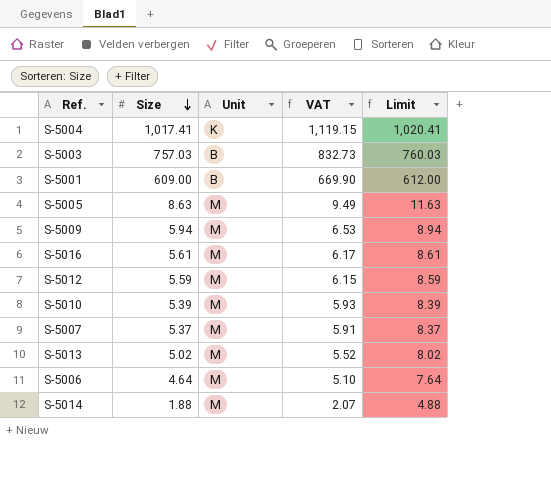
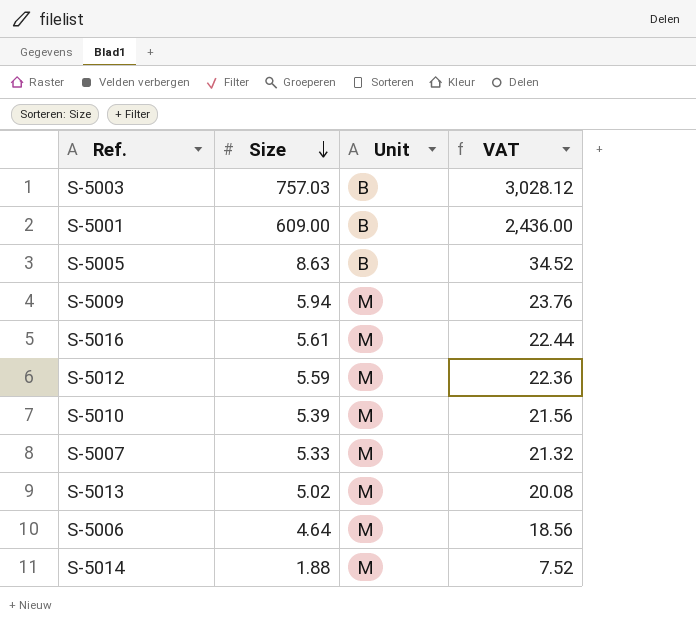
column Limit | formula: [Size] + 3 -> none
column VAT | formula: [Size] * 1.1 -> [Size] * 4
row S-5004: 1,017.41 | K | 1,119.15 | 1,020.41 -> none
S-5005 | Unit: M -> B
S-5007 | Size: 5.37 -> 5.33

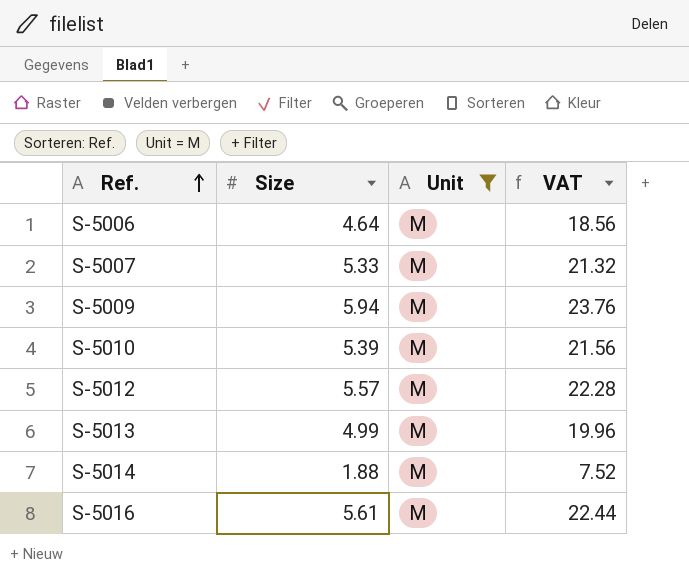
filter: none -> Unit = M
row order: Size descending -> Ref. ascending
S-5012 | Size: 5.59 -> 5.57
S-5012 | VAT: 22.36 -> 22.28
S-5013 | Size: 5.02 -> 4.99
S-5013 | VAT: 20.08 -> 19.96

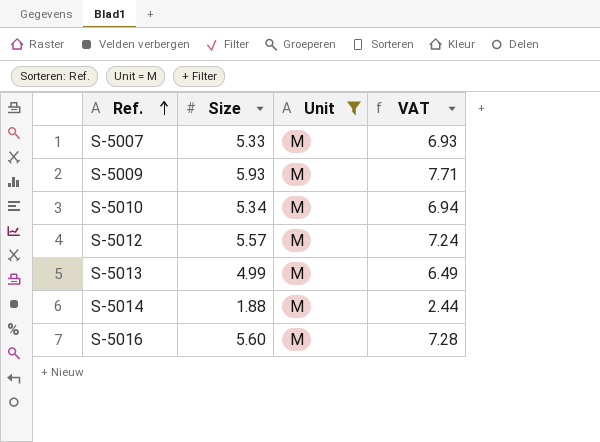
column VAT | formula: [Size] * 4 -> [Size] * 1.3
row S-5006: 4.64 | M | 18.56 -> none
S-5009 | Size: 5.94 -> 5.93
S-5010 | Size: 5.39 -> 5.34
S-5016 | Size: 5.61 -> 5.60

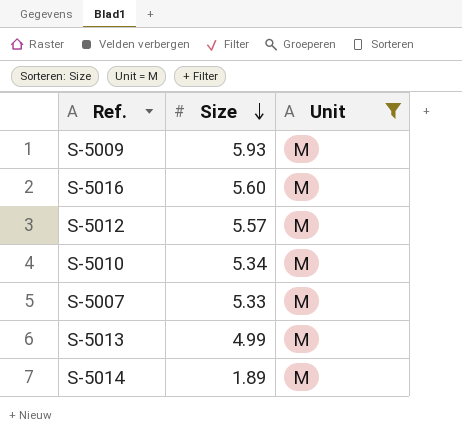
row order: Ref. ascending -> Size descending
column VAT | formula: [Size] * 1.3 -> none
S-5014 | Size: 1.88 -> 1.89

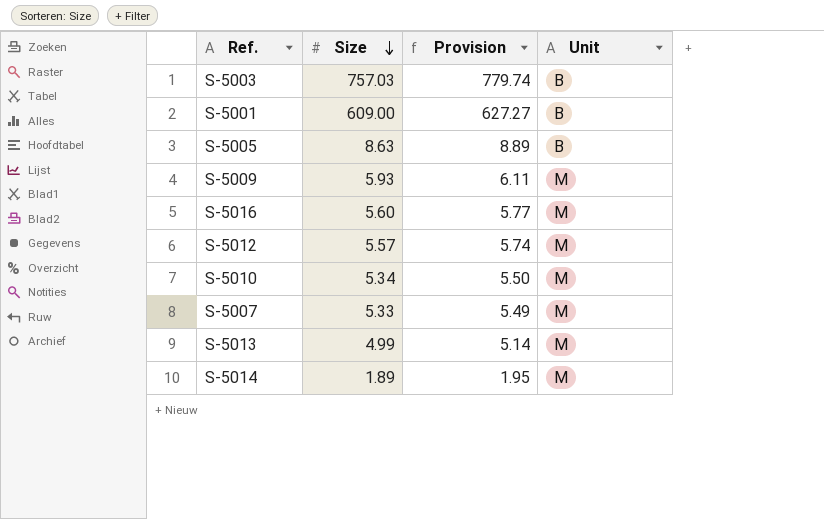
filter: Unit = M -> none
column Provision | formula: none -> [Size] * 1.03

